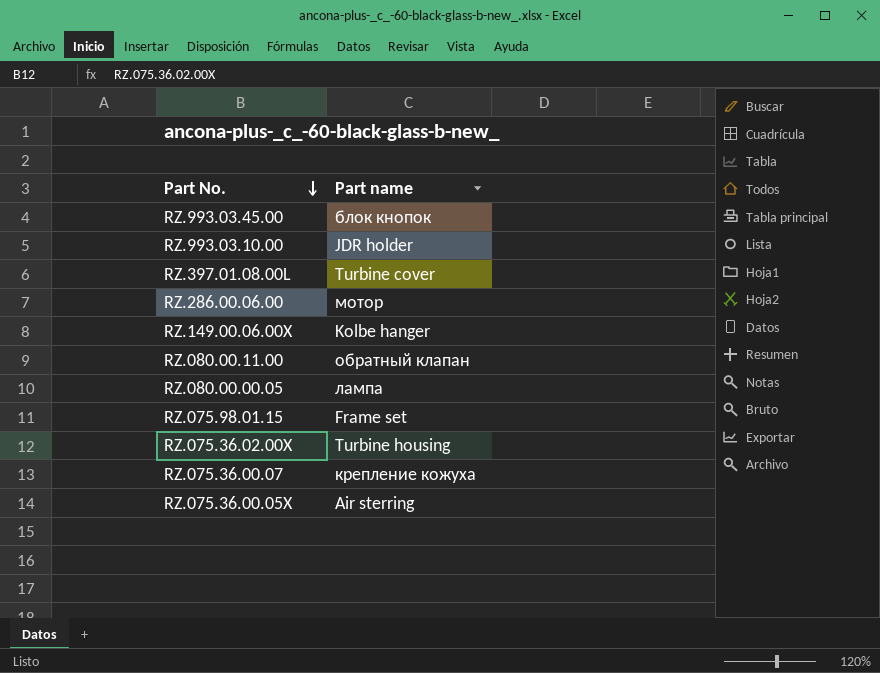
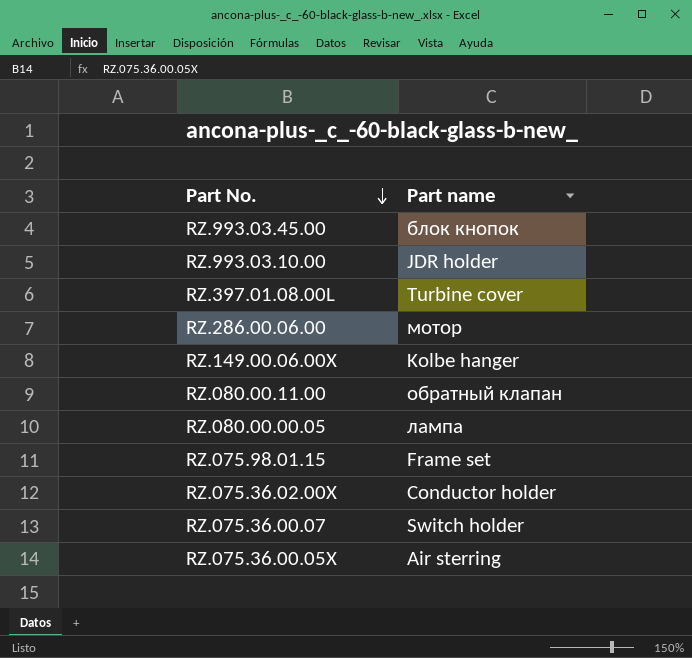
RZ.075.36.02.00X | Part name: Turbine housing -> Conductor holder
RZ.075.36.00.07 | Part name: крепление кожуха -> Switch holder

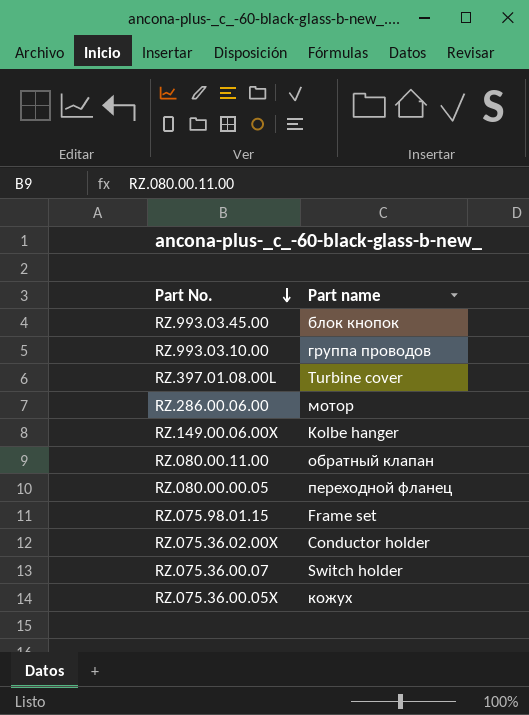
RZ.993.03.10.00 | Part name: JDR holder -> группа проводов
RZ.080.00.00.05 | Part name: лампа -> переходной фланец
RZ.075.36.00.05X | Part name: Air sterring -> кожух

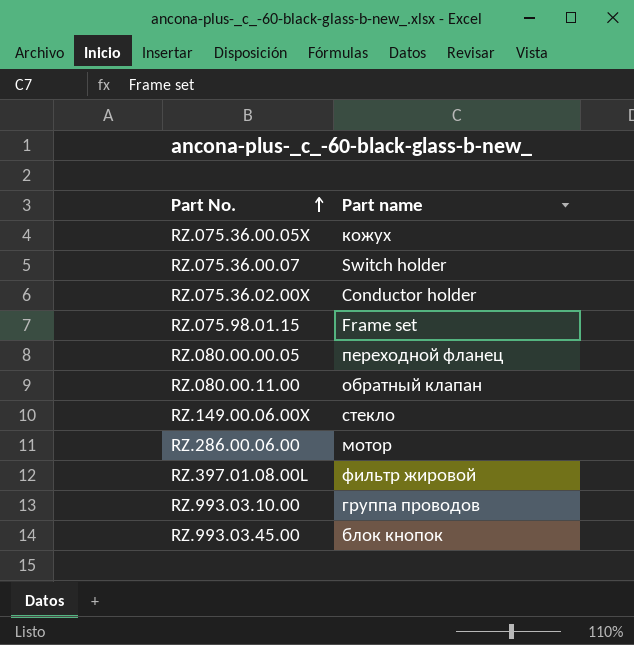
row order: Part No. descending -> Part No. ascending
RZ.149.00.06.00X | Part name: Kolbe hanger -> стекло
RZ.397.01.08.00L | Part name: Turbine cover -> фильтр жировой

